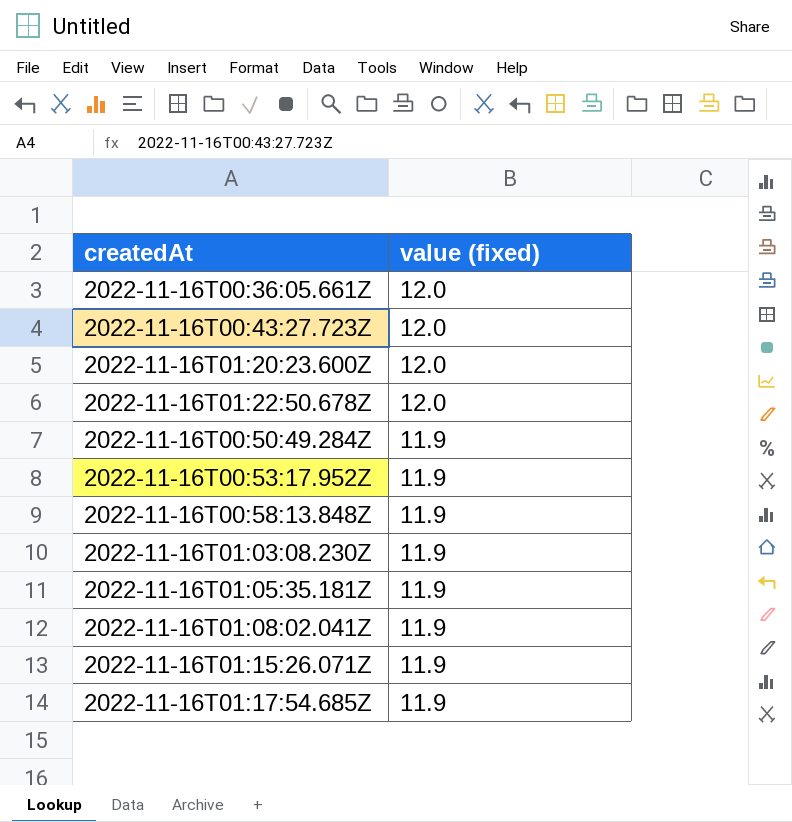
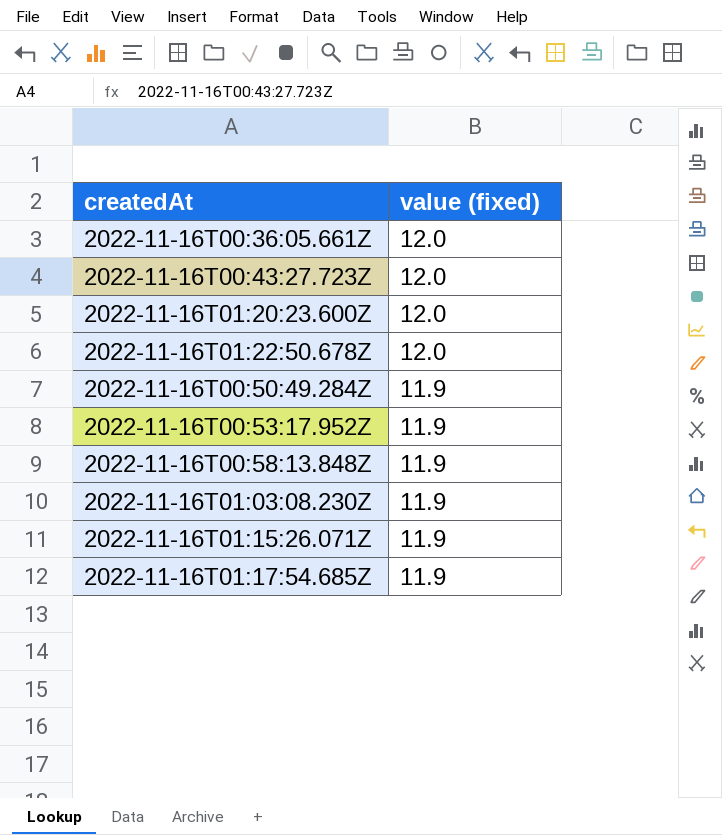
row 2022-11-16T01:05:35.181Z: 11.9 -> none
row 2022-11-16T01:08:02.041Z: 11.9 -> none

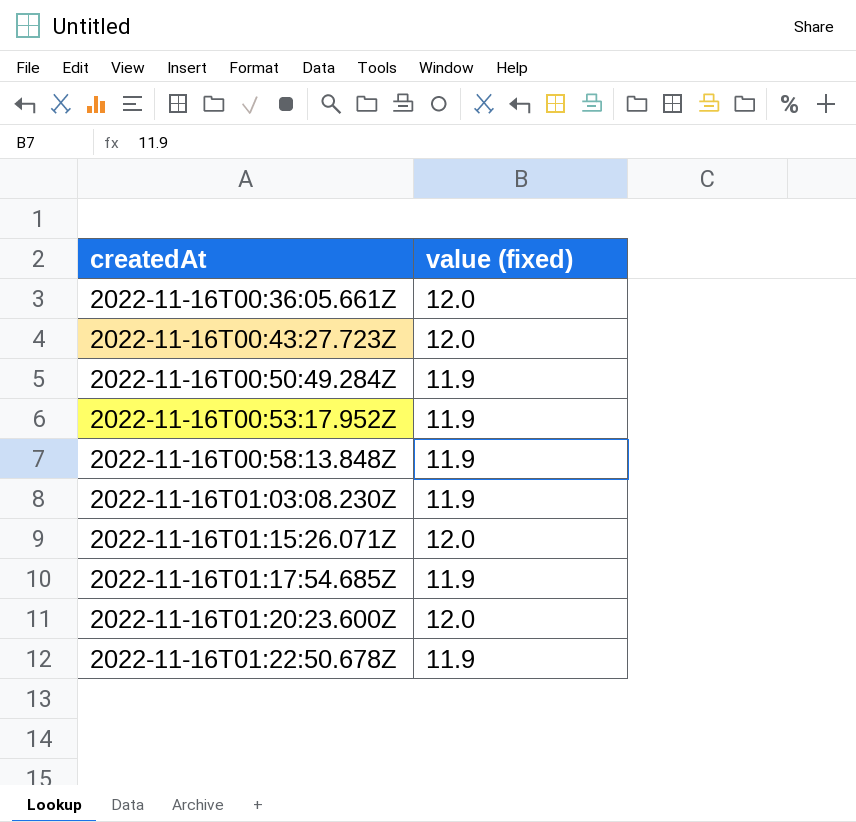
row order: value (fixed) descending -> createdAt ascending
2022-11-16T01:15:26.071Z | value (fixed): 11.9 -> 12.0
2022-11-16T01:22:50.678Z | value (fixed): 12.0 -> 11.9

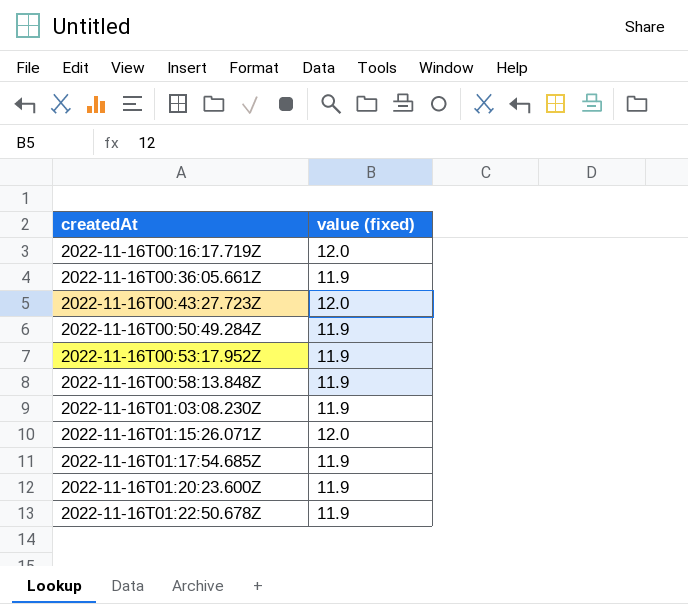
row 2022-11-16T00:16:17.719Z: none -> 12.0
2022-11-16T00:36:05.661Z | value (fixed): 12.0 -> 11.9
2022-11-16T01:20:23.600Z | value (fixed): 12.0 -> 11.9

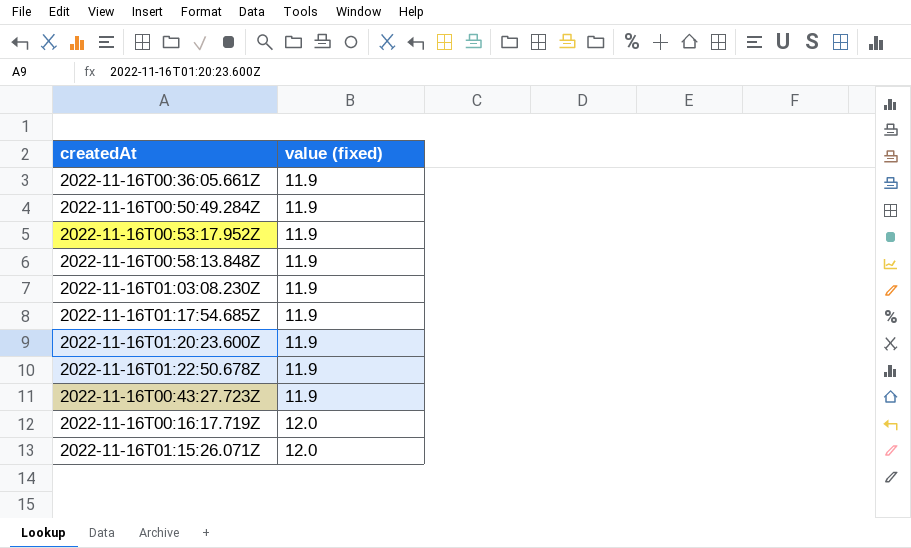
row order: createdAt ascending -> value (fixed) ascending
2022-11-16T00:43:27.723Z | value (fixed): 12.0 -> 11.9

